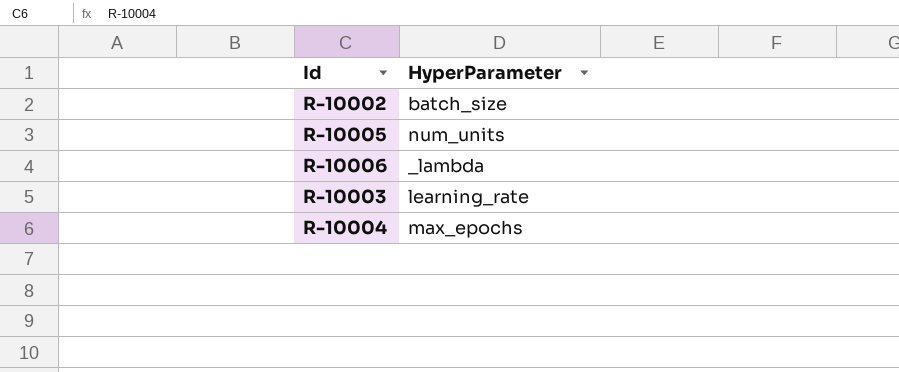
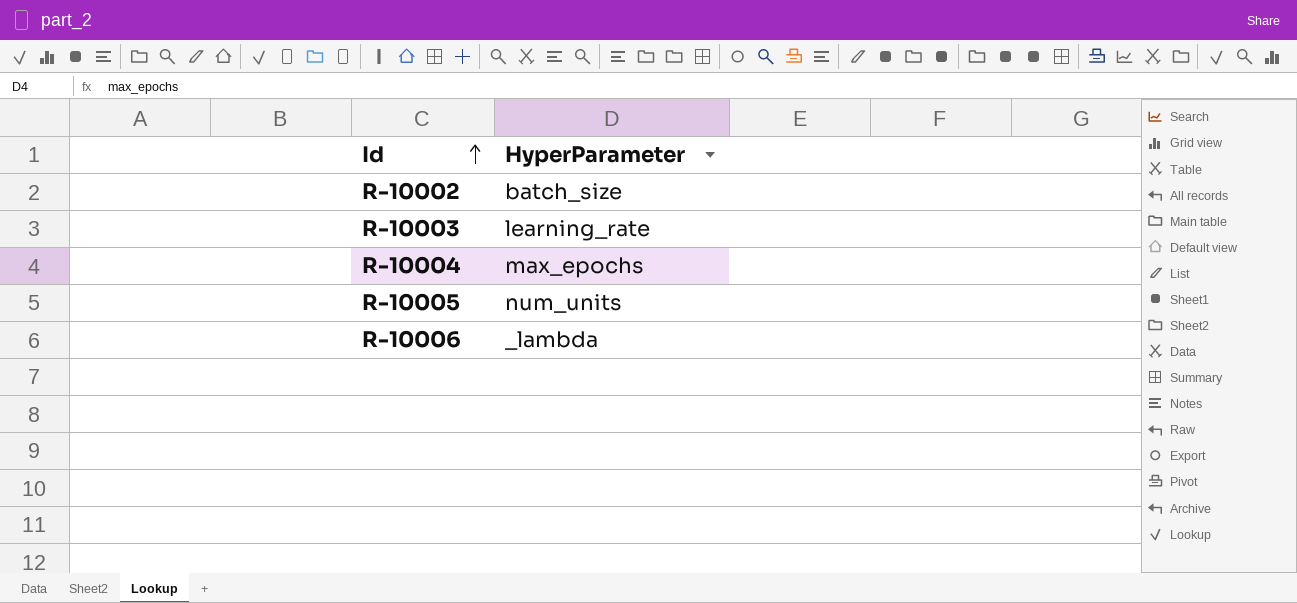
row order: none -> Id ascending

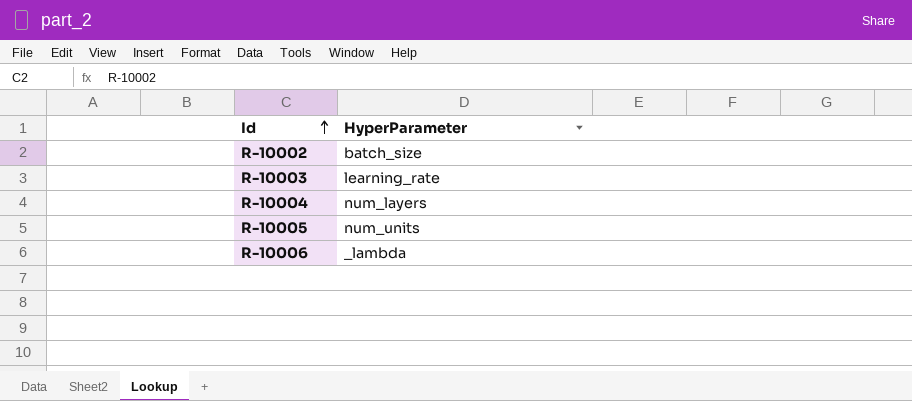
R-10004 | HyperParameter: max_epochs -> num_layers

